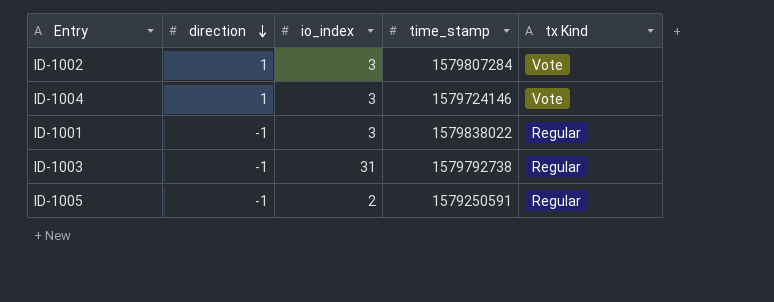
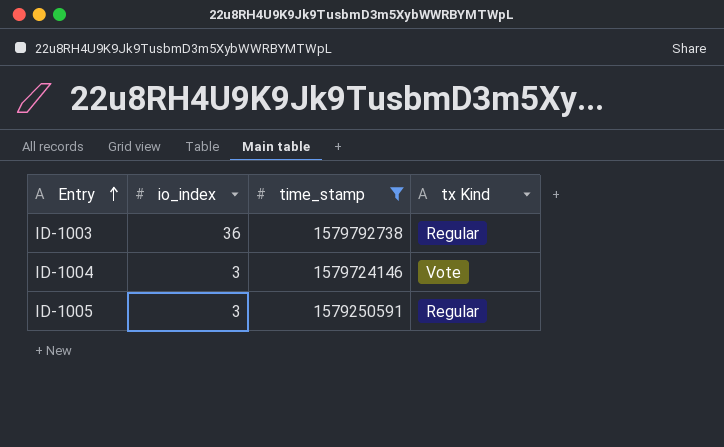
filter: none -> time_stamp <= 1579792738
row order: direction descending -> Entry ascending
column direction | position: 2 -> none
ID-1003 | io_index: 31 -> 36
ID-1005 | io_index: 2 -> 3

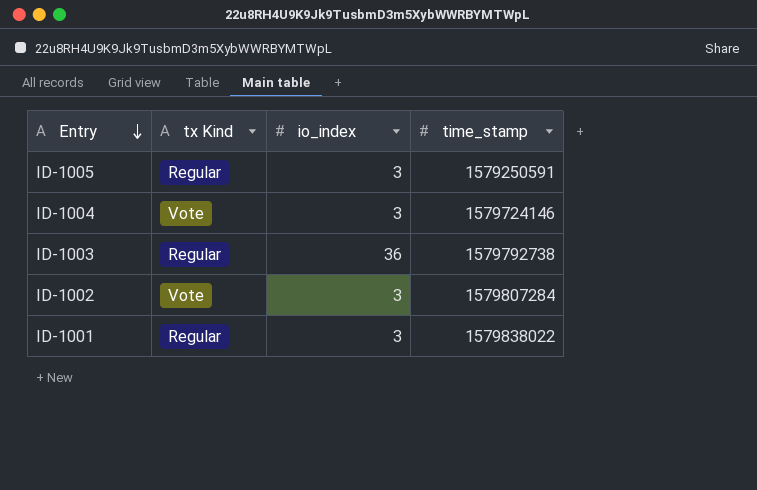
filter: time_stamp <= 1579792738 -> none
row order: Entry ascending -> Entry descending
column tx Kind | position: 4 -> 2

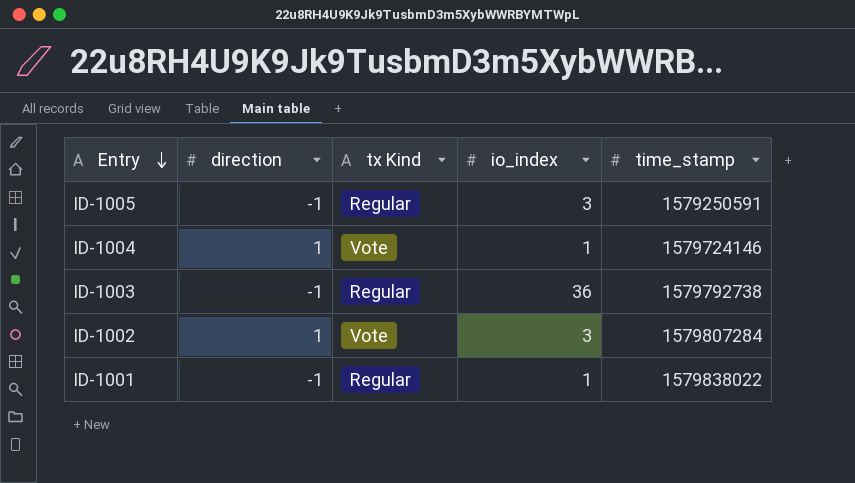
column direction | position: none -> 2
ID-1004 | io_index: 3 -> 1
ID-1001 | io_index: 3 -> 1

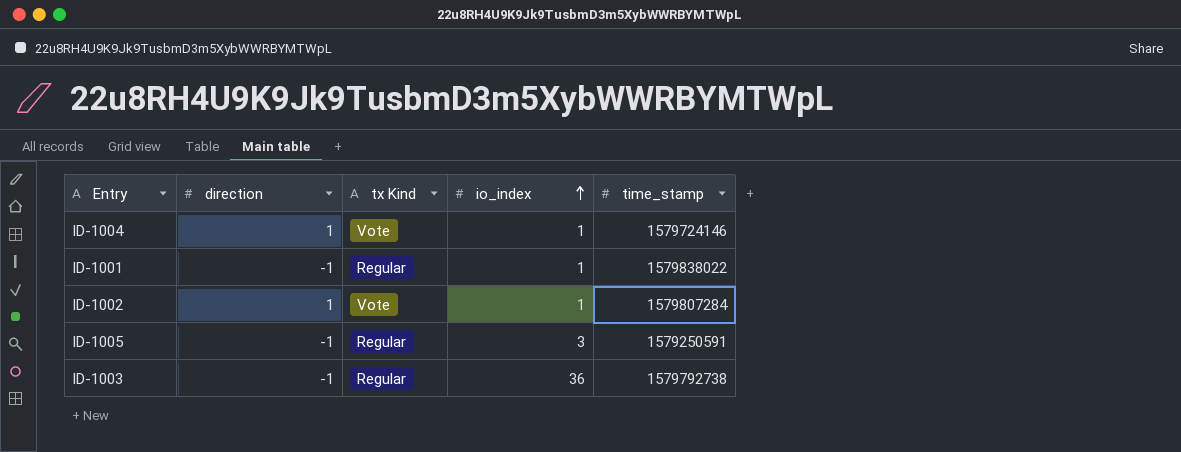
row order: Entry descending -> io_index ascending
ID-1002 | io_index: 3 -> 1

